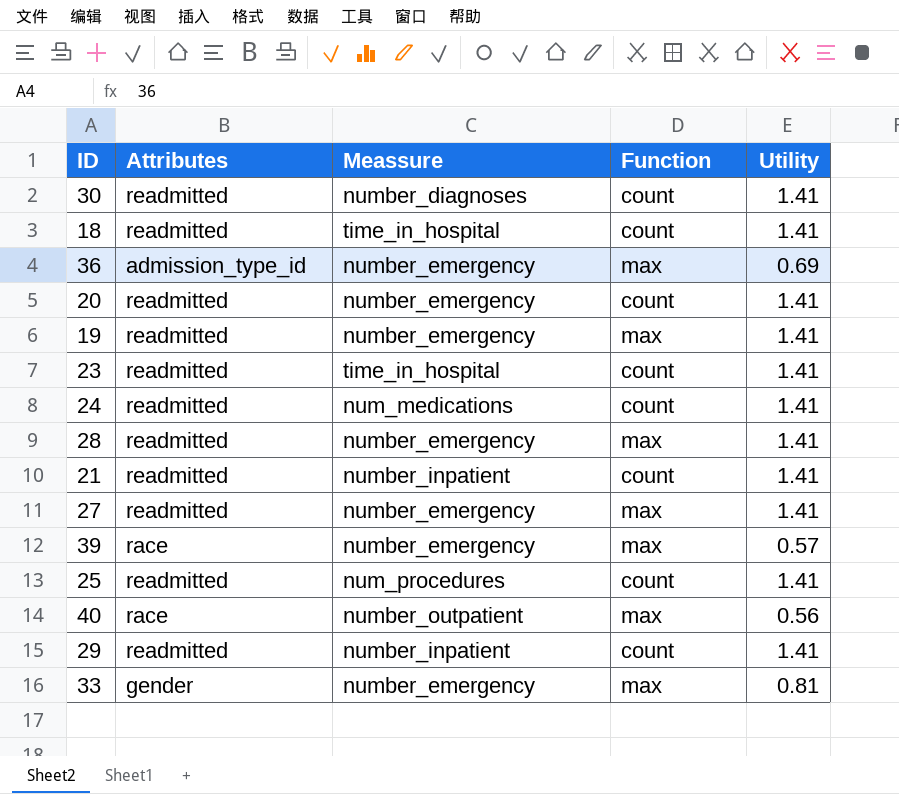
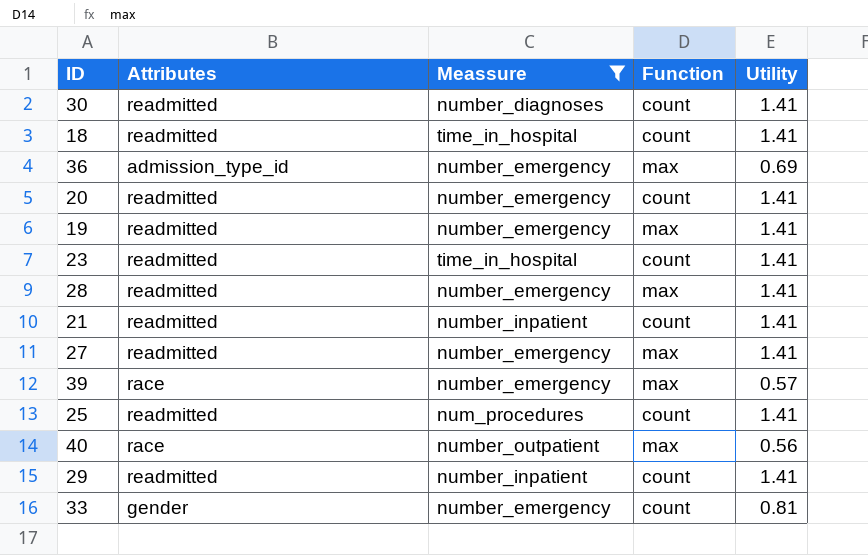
filter: none -> Meassure != num_medications
33 | Function: max -> count

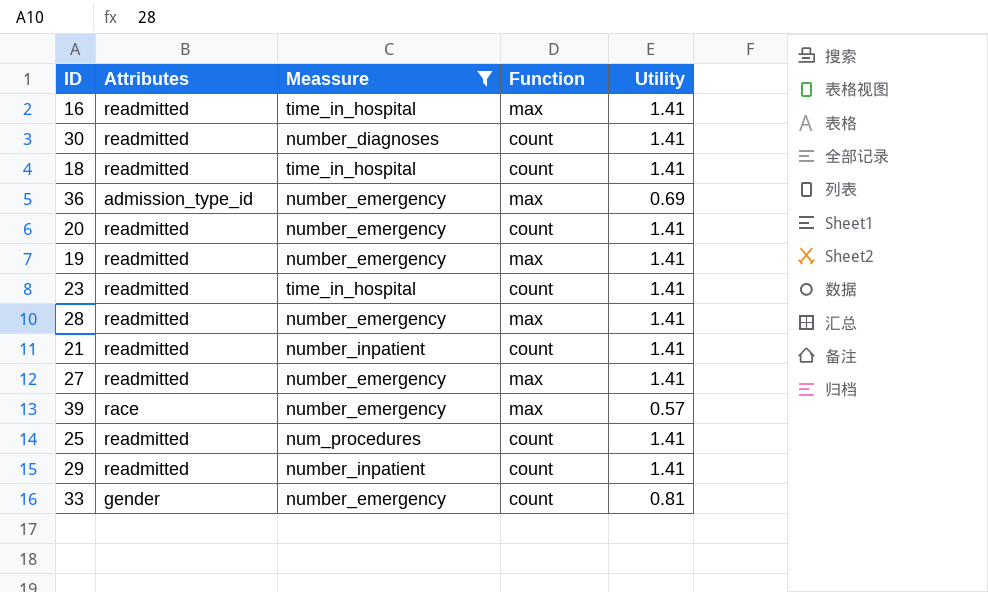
row 40: race | number_outpatient | max | 0.56 -> none
row 16: none -> readmitted | time_in_hospital | max | 1.41

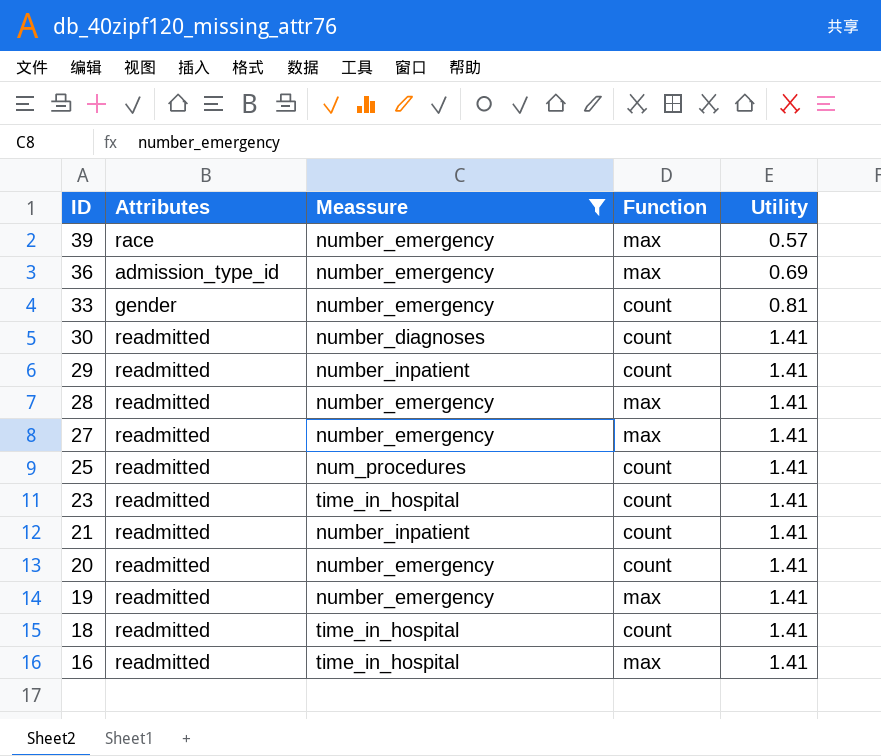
row order: none -> ID descending

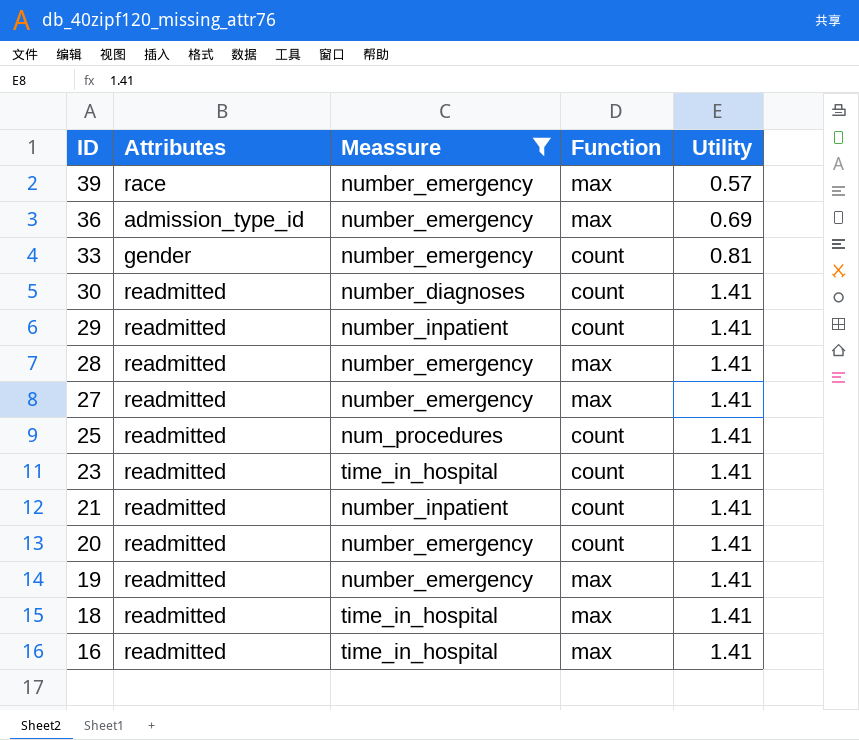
18 | Function: count -> max

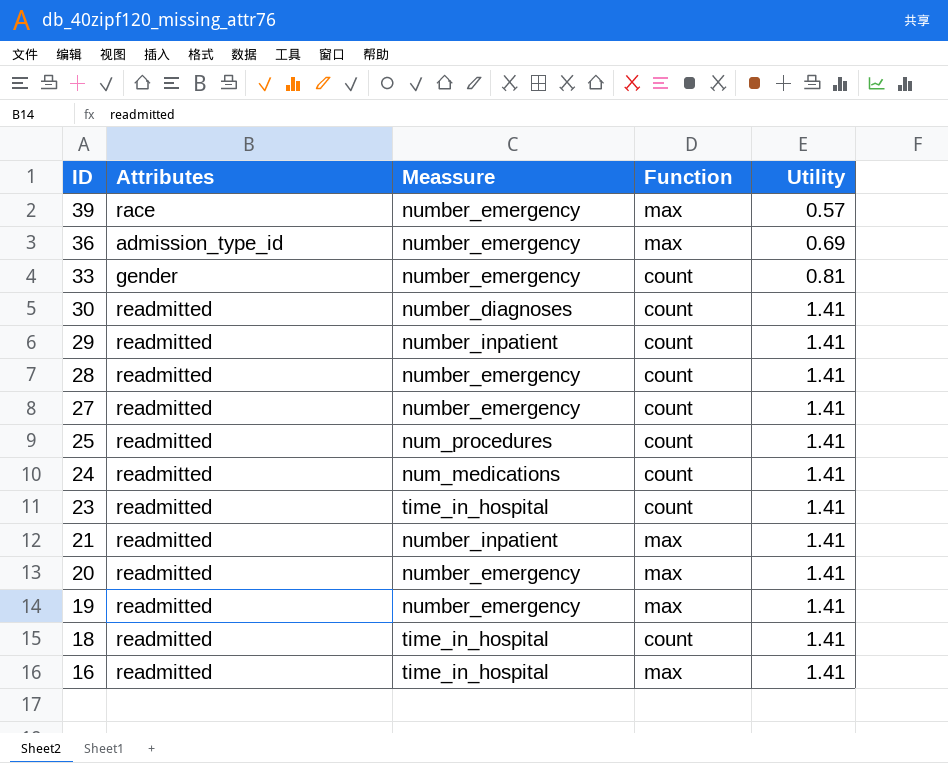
filter: Meassure != num_medications -> none
28 | Function: max -> count
27 | Function: max -> count
21 | Function: count -> max
20 | Function: count -> max
18 | Function: max -> count

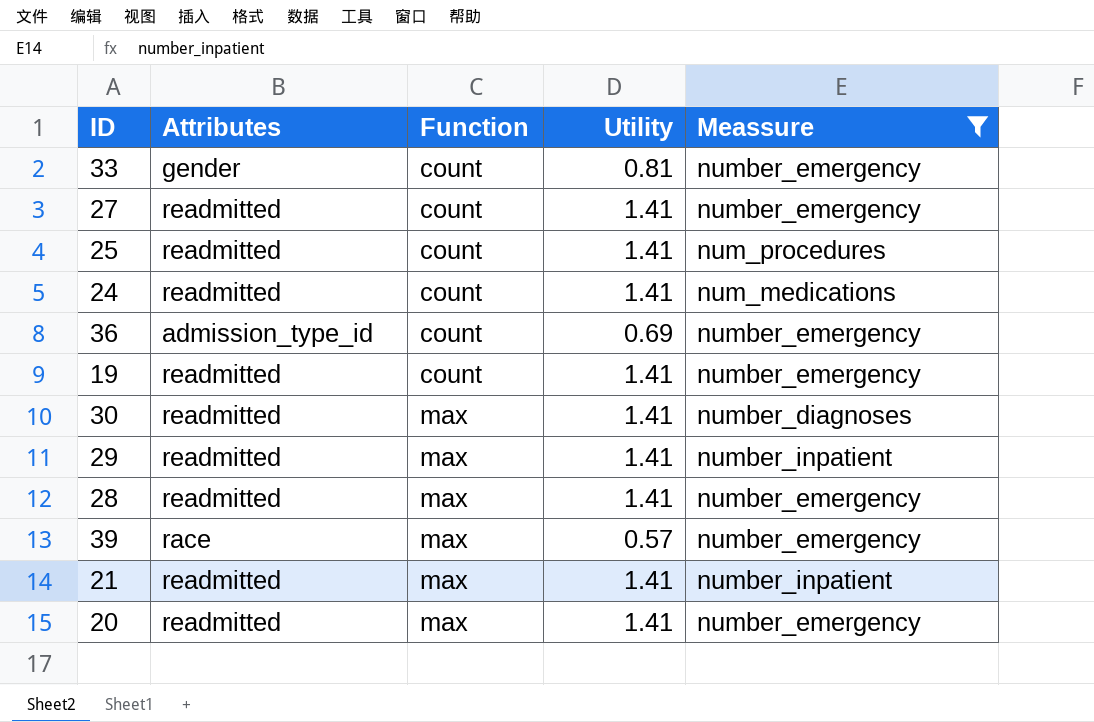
filter: none -> Meassure != time_in_hospital
row order: ID descending -> Function ascending
column Meassure | position: 3 -> 5
36 | Function: max -> count
19 | Function: max -> count
30 | Function: count -> max
29 | Function: count -> max
28 | Function: count -> max

